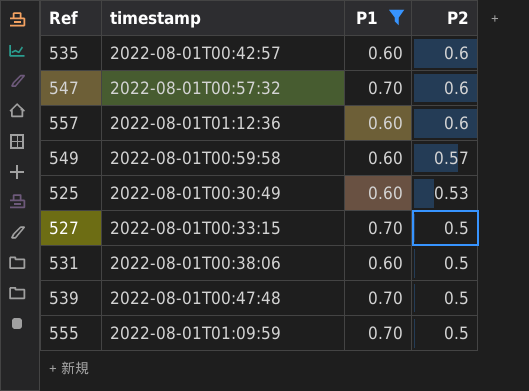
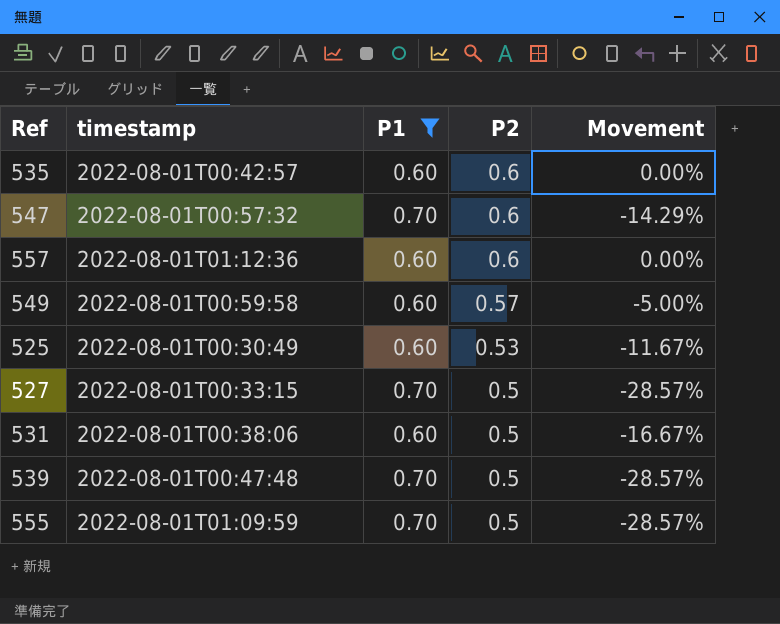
column Movement | formula: none -> ([P2] - [P1]) / [P1]

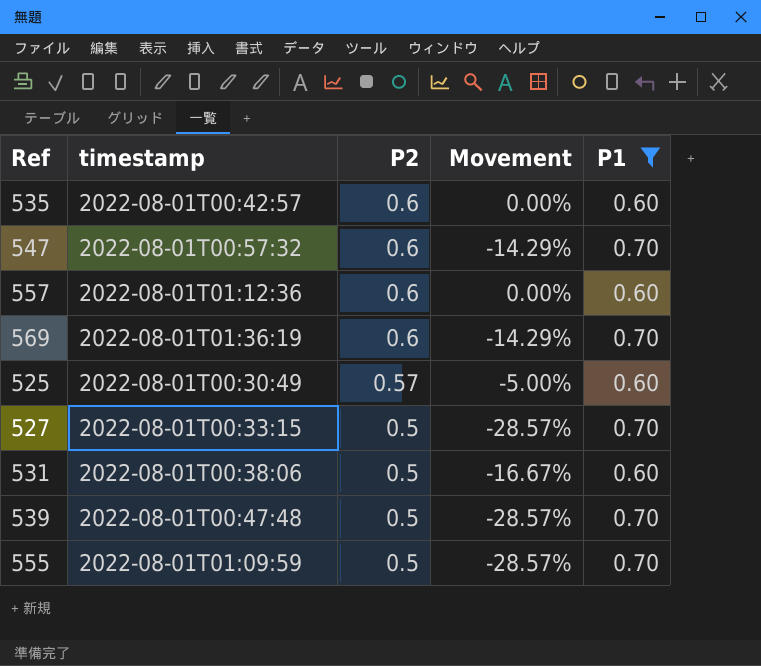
column P1 | position: 3 -> 5
row 549: 2022-08-01T00:59:58 | 0.60 | 0.57 | -5.00% -> none
row 569: none -> 2022-08-01T01:36:19 | 0.6 | -14.29% | 0.70
525 | P2: 0.53 -> 0.57
525 | Movement: -11.67% -> -5.00%

